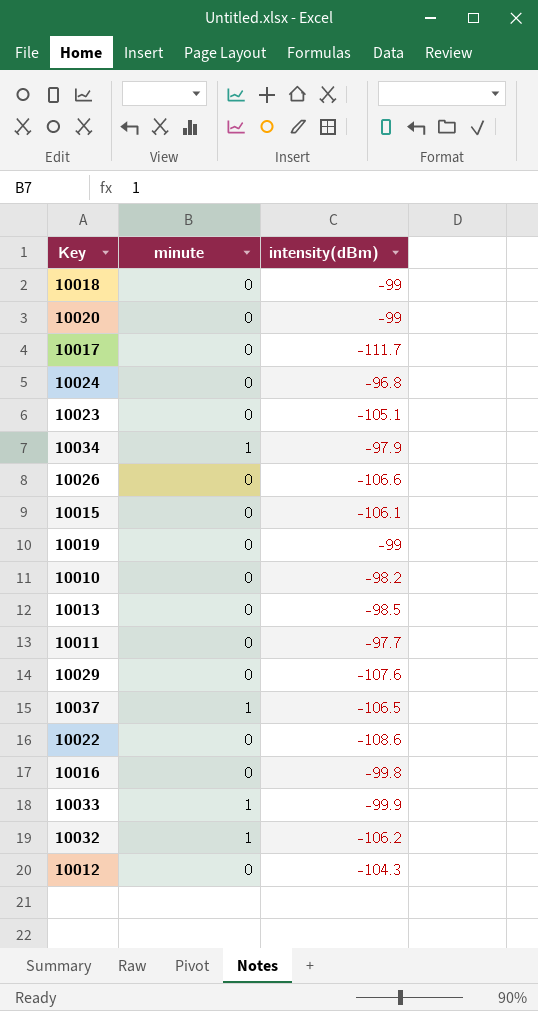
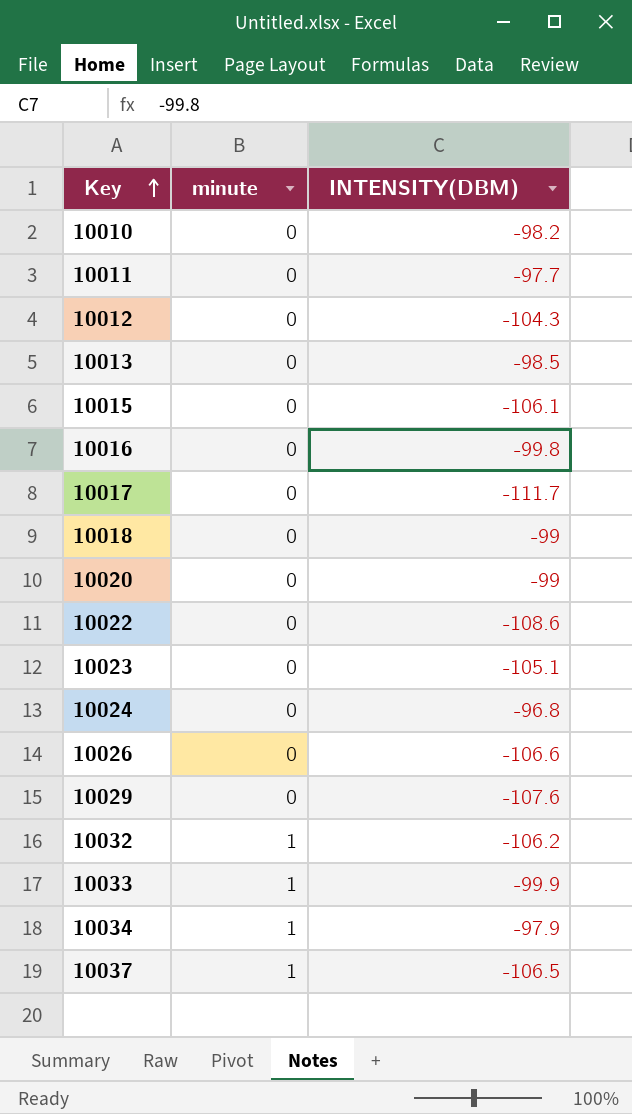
row order: none -> Key ascending
column name: intensity(dBm) -> INTENSITY(DBM)
row 10019: 0 | -99 -> none

